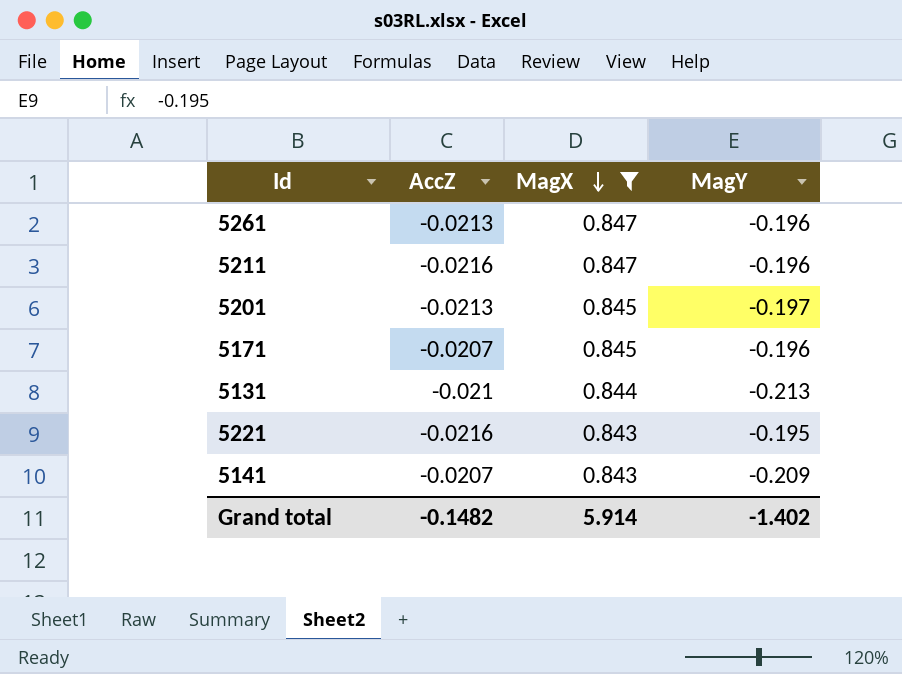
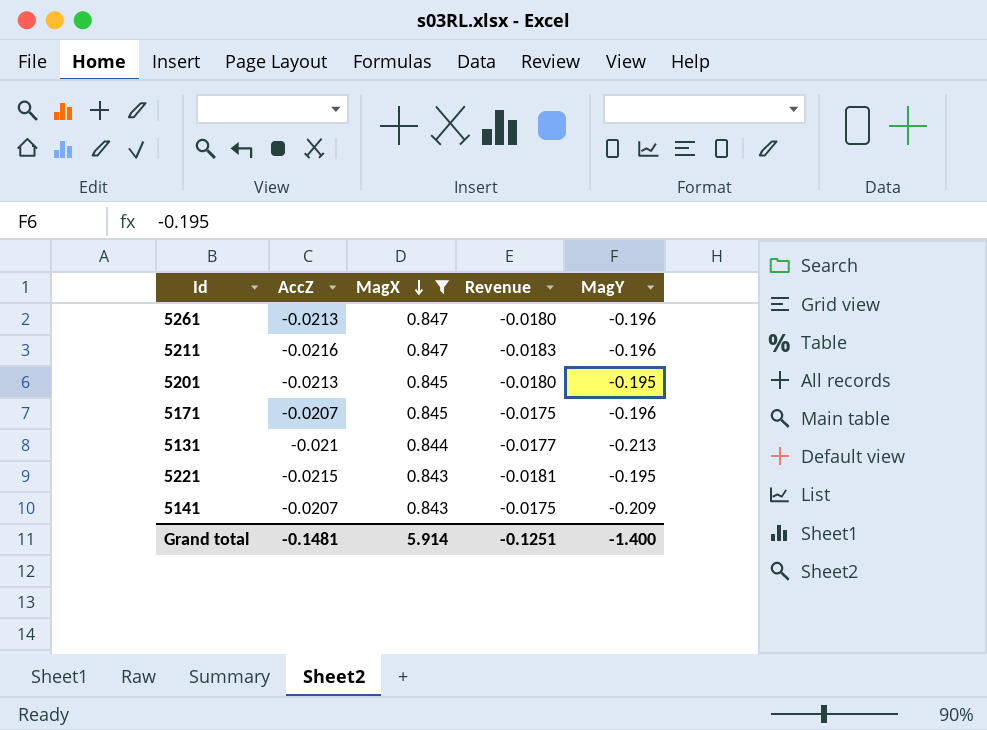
column Revenue | formula: none -> [AccZ] * [MagX]
5201 | MagY: -0.197 -> -0.195
5221 | AccZ: -0.0216 -> -0.0215
Grand total | AccZ: -0.1482 -> -0.1481
Grand total | MagY: -1.402 -> -1.400

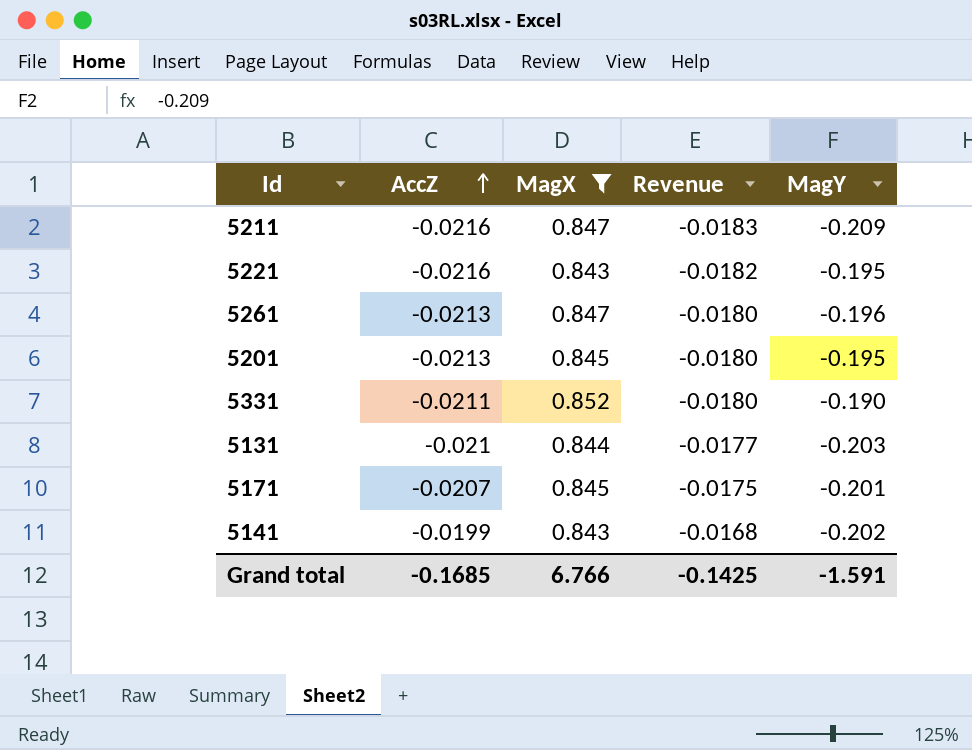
row order: MagX descending -> AccZ ascending
5211 | MagY: -0.196 -> -0.209
5221 | AccZ: -0.0215 -> -0.0216
5221 | Revenue: -0.0181 -> -0.0182
row 5331: none -> -0.0211 | 0.852 | -0.0180 | -0.190
5131 | MagY: -0.213 -> -0.203
5171 | MagY: -0.196 -> -0.201
5141 | AccZ: -0.0207 -> -0.0199
5141 | Revenue: -0.0175 -> -0.0168
5141 | MagY: -0.209 -> -0.202
Grand total | AccZ: -0.1481 -> -0.1685
Grand total | MagX: 5.914 -> 6.766
Grand total | Revenue: -0.1251 -> -0.1425
Grand total | MagY: -1.400 -> -1.591

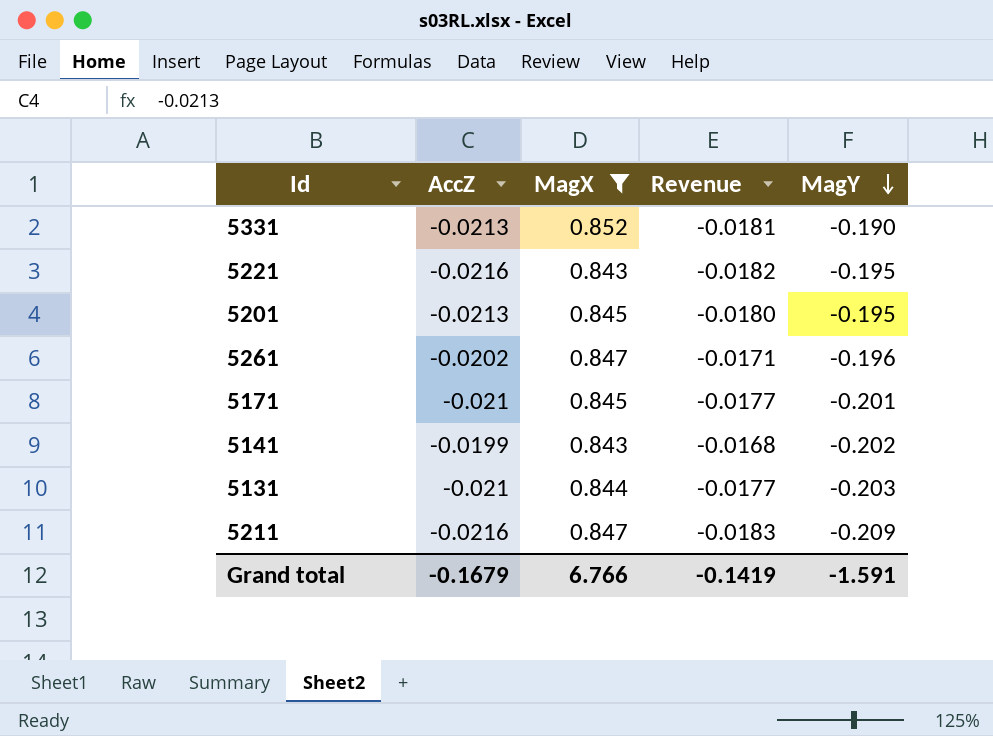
row order: AccZ ascending -> MagY descending
5331 | AccZ: -0.0211 -> -0.0213
5331 | Revenue: -0.0180 -> -0.0181
5261 | AccZ: -0.0213 -> -0.0202
5261 | Revenue: -0.0180 -> -0.0171
5171 | AccZ: -0.0207 -> -0.021
5171 | Revenue: -0.0175 -> -0.0177
Grand total | AccZ: -0.1685 -> -0.1679
Grand total | Revenue: -0.1425 -> -0.1419

